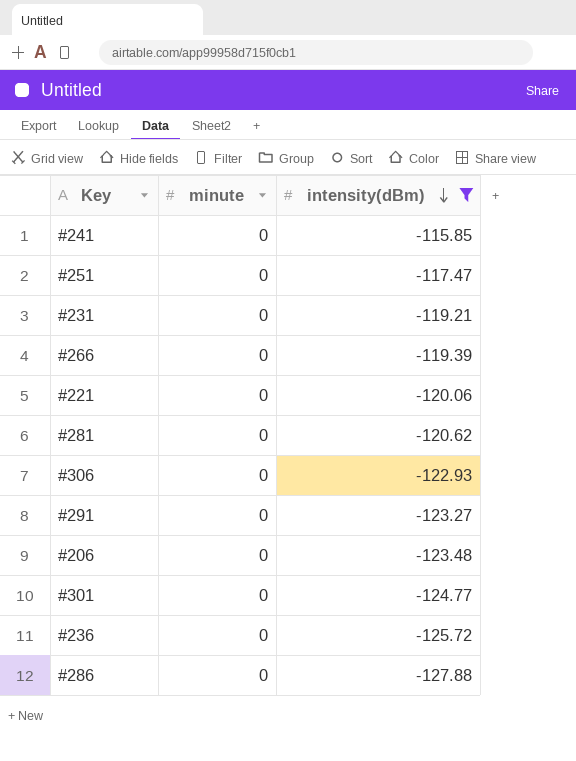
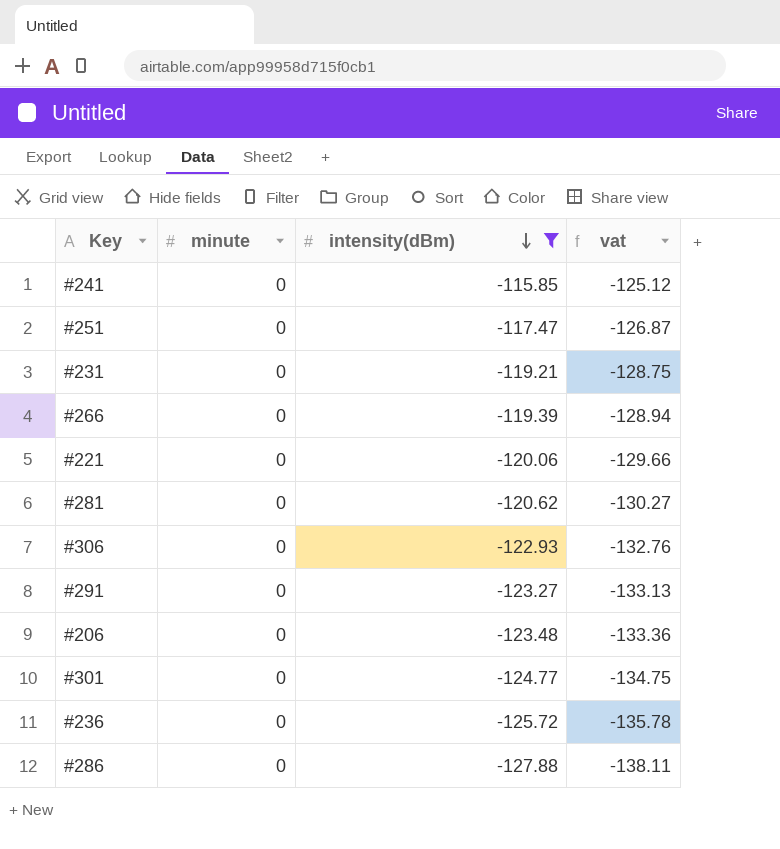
column vat | formula: none -> [intensity(dBm)] * 1.08

